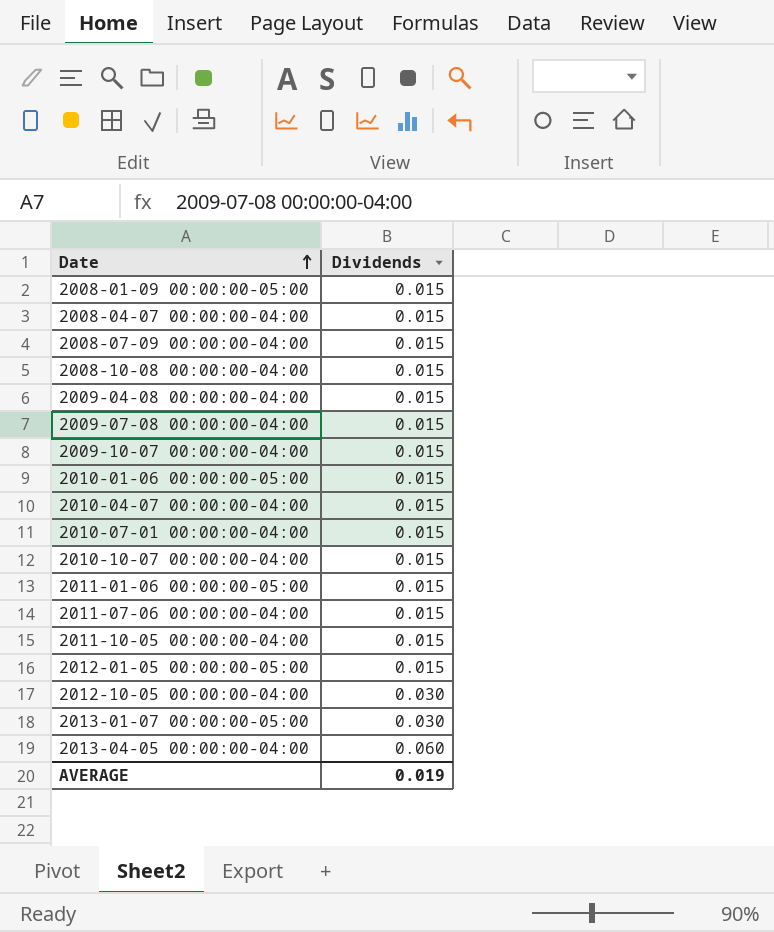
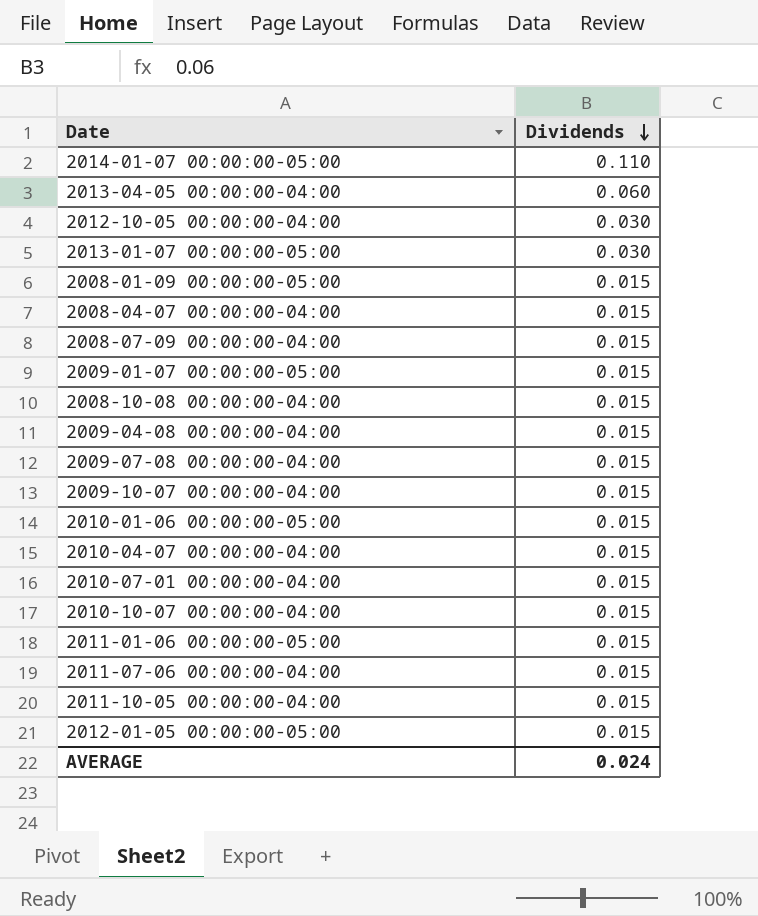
row order: Date ascending -> Dividends descending
row 2014-01-07 00:00:00-05:00: none -> 0.110
row 2009-01-07 00:00:00-05:00: none -> 0.015
AVERAGE | Dividends: 0.019 -> 0.024

